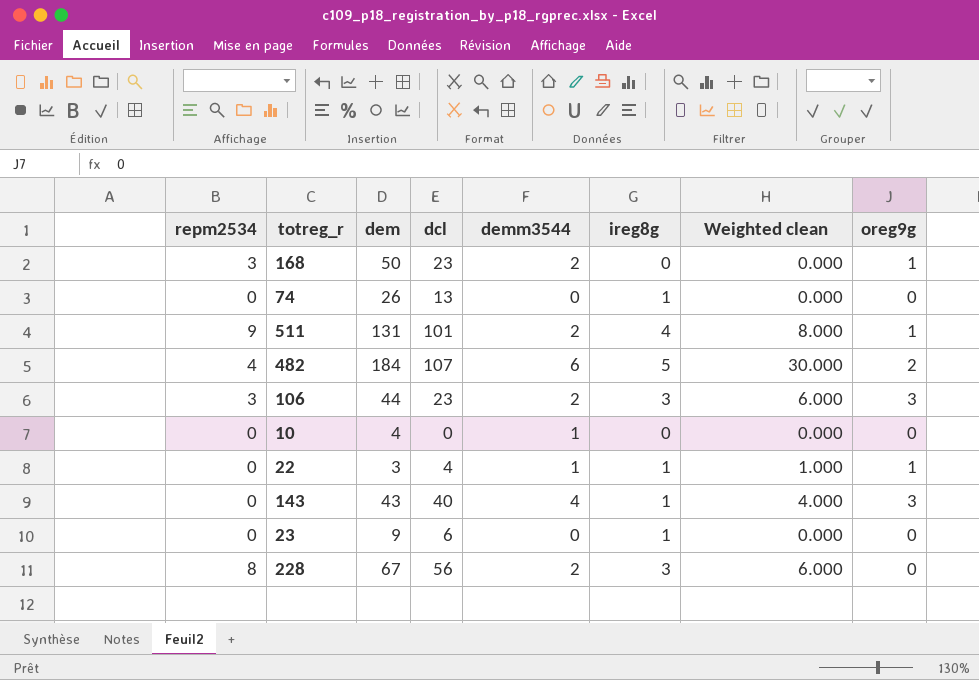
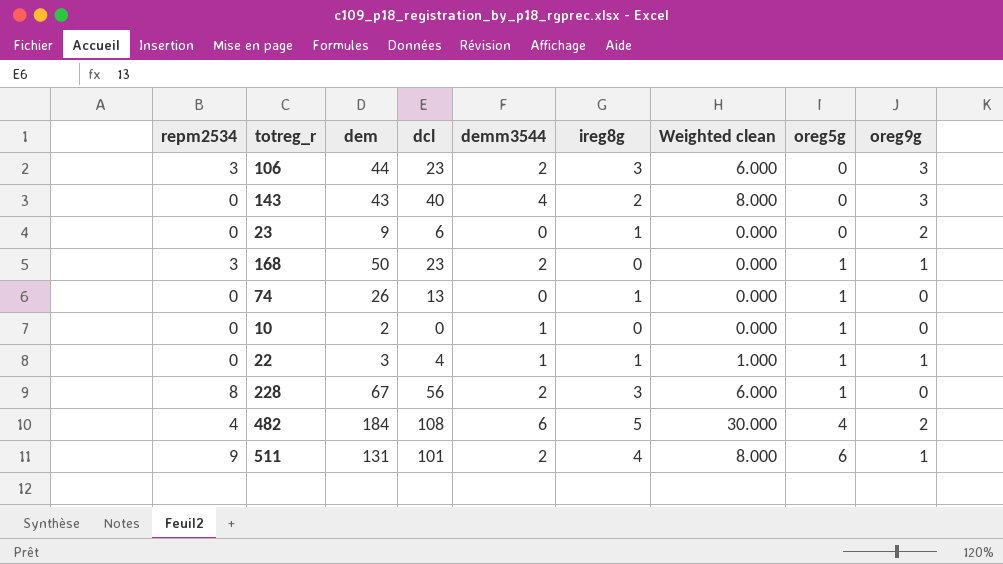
row order: none -> oreg5g ascending
column oreg5g | position: none -> 8
143 | ireg8g: 1 -> 2
143 | Weighted clean: 4.000 -> 8.000
23 | oreg9g: 0 -> 2
10 | dem: 4 -> 2
482 | dcl: 107 -> 108

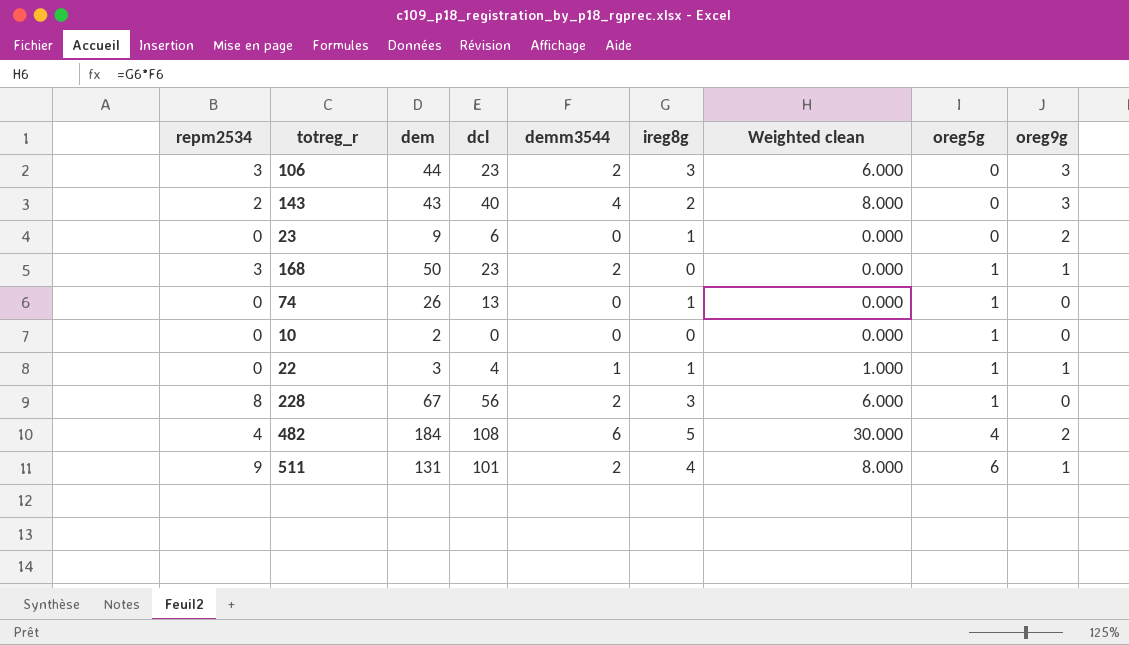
143 | repm2534: 0 -> 2
10 | demm3544: 1 -> 0

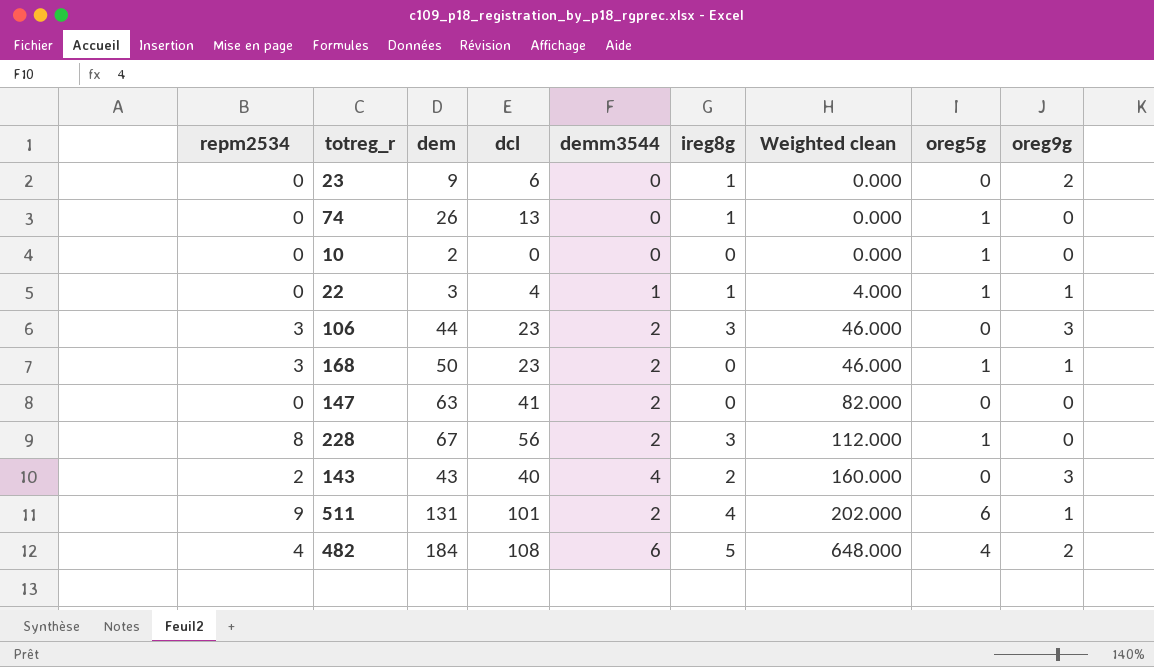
row order: oreg5g ascending -> Weighted clean ascending
column Weighted clean | formula: [demm3544] * [ireg8g] -> [dcl] * [demm3544]
row 147: none -> 0 | 63 | 41 | 2 | 0 | 82.000 | 0 | 0

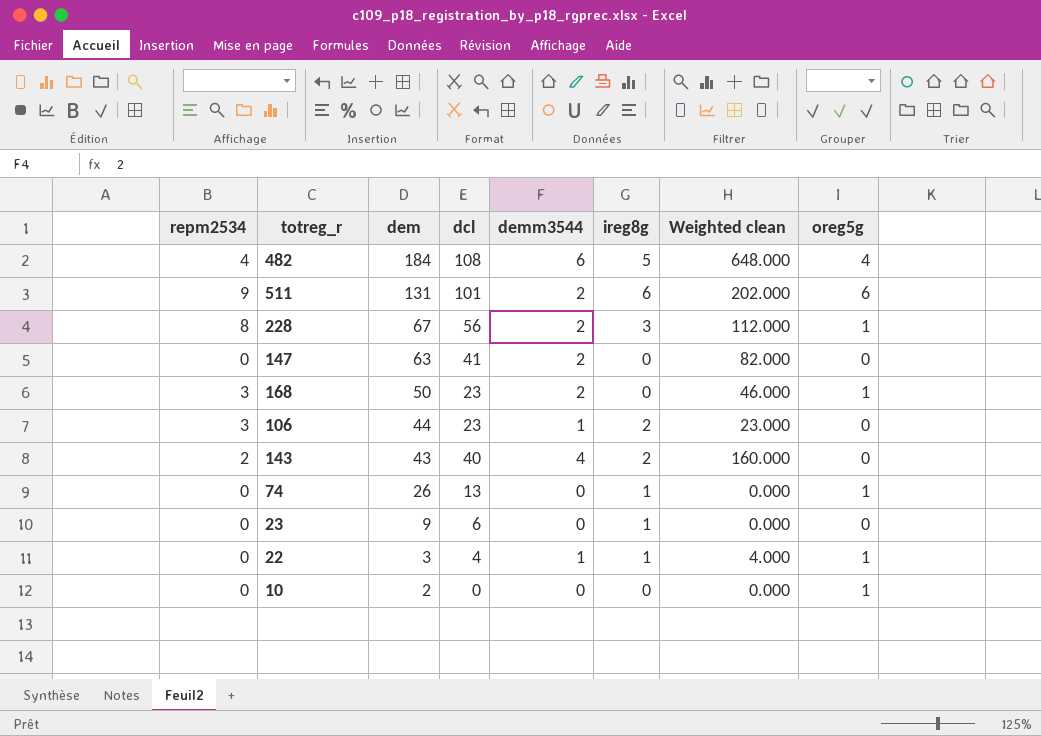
row order: Weighted clean ascending -> dem descending
column oreg9g | position: 9 -> none
511 | ireg8g: 4 -> 6
106 | demm3544: 2 -> 1
106 | ireg8g: 3 -> 2
106 | Weighted clean: 46.000 -> 23.000

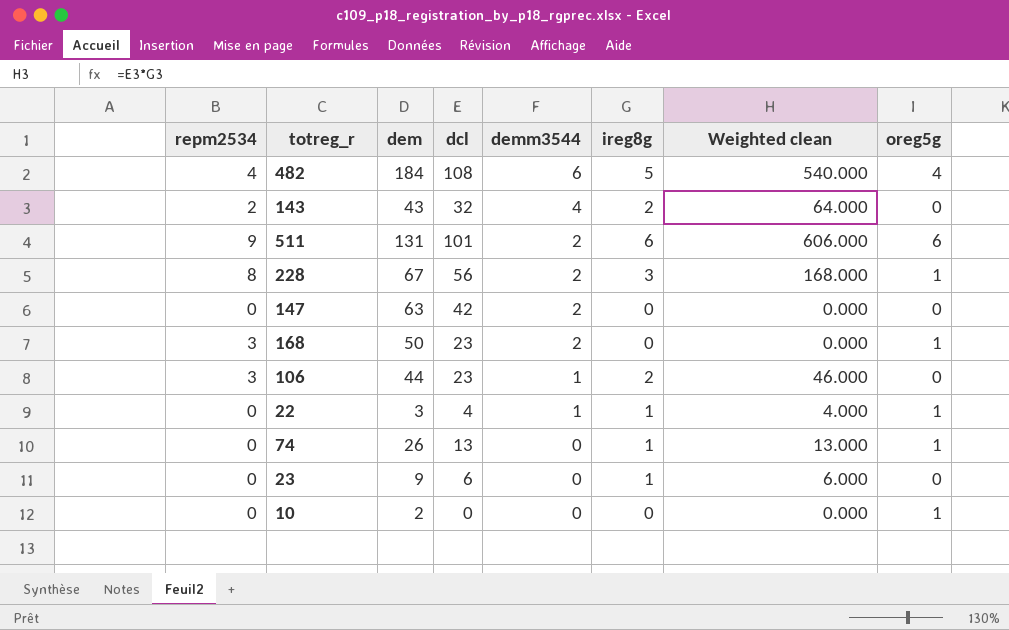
row order: dem descending -> demm3544 descending
column Weighted clean | formula: [dcl] * [demm3544] -> [dcl] * [ireg8g]
143 | dcl: 40 -> 32
147 | dcl: 41 -> 42

